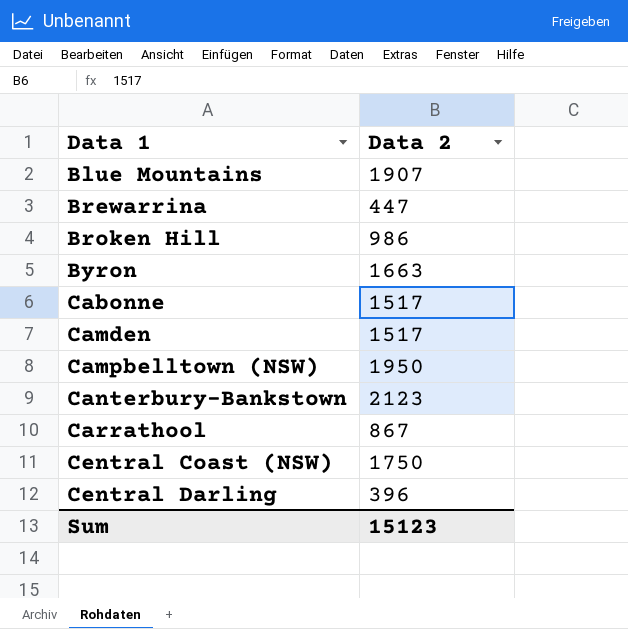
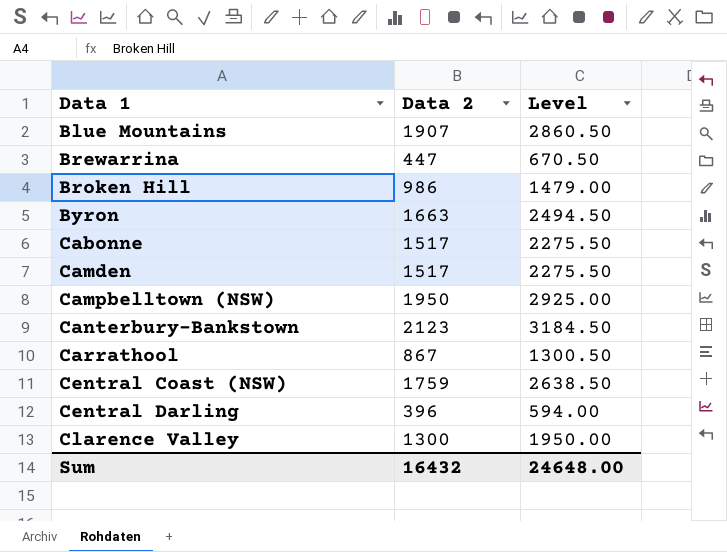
column Level | formula: none -> [Data 2] * 1.5
Central Coast (NSW) | Data 2: 1750 -> 1759
row Clarence Valley: none -> 1300 | 1950.00
Sum | Data 2: 15123 -> 16432

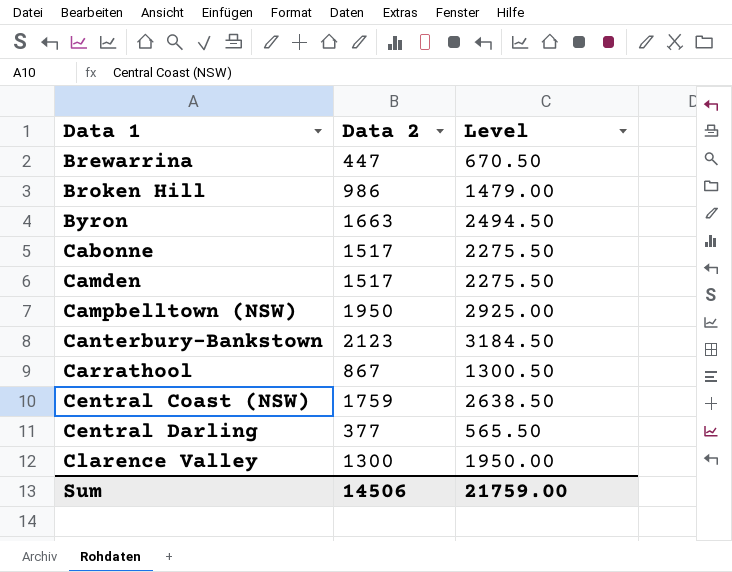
row Blue Mountains: 1907 | 2860.50 -> none
Central Darling | Data 2: 396 -> 377
Central Darling | Level: 594.00 -> 565.50
Sum | Data 2: 16432 -> 14506
Sum | Level: 24648.00 -> 21759.00

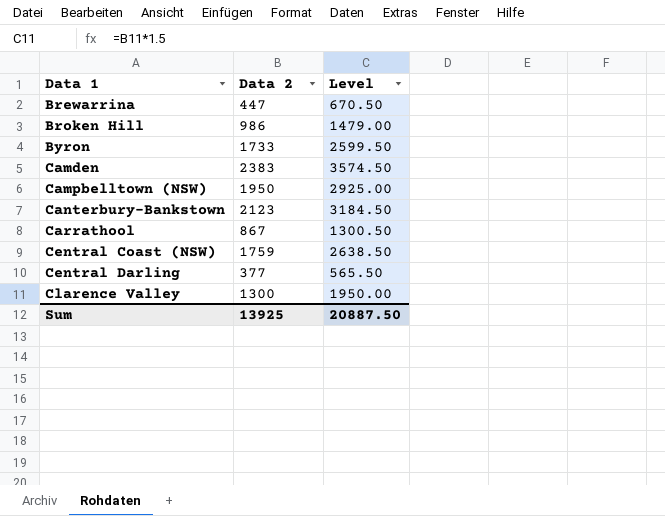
row Cabonne: 1517 | 2275.50 -> none
Byron | Data 2: 1663 -> 1733
Byron | Level: 2494.50 -> 2599.50
Camden | Data 2: 1517 -> 2383
Camden | Level: 2275.50 -> 3574.50
Sum | Data 2: 14506 -> 13925
Sum | Level: 21759.00 -> 20887.50

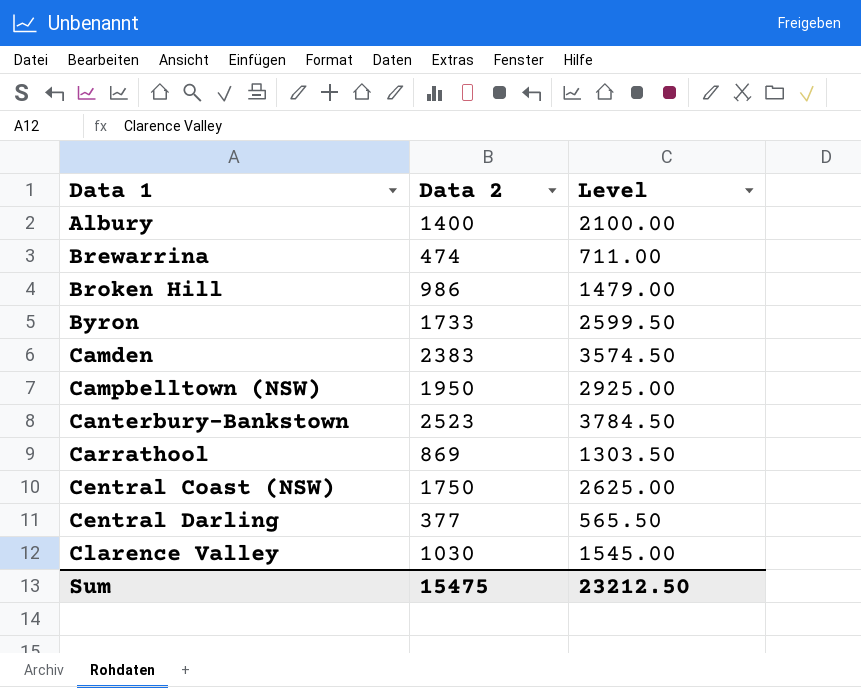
row Albury: none -> 1400 | 2100.00
Brewarrina | Data 2: 447 -> 474
Brewarrina | Level: 670.50 -> 711.00
Canterbury-Bankstown | Data 2: 2123 -> 2523
Canterbury-Bankstown | Level: 3184.50 -> 3784.50
Carrathool | Data 2: 867 -> 869
Carrathool | Level: 1300.50 -> 1303.50
Central Coast (NSW) | Data 2: 1759 -> 1750
Central Coast (NSW) | Level: 2638.50 -> 2625.00
Clarence Valley | Data 2: 1300 -> 1030
Clarence Valley | Level: 1950.00 -> 1545.00
Sum | Data 2: 13925 -> 15475
Sum | Level: 20887.50 -> 23212.50

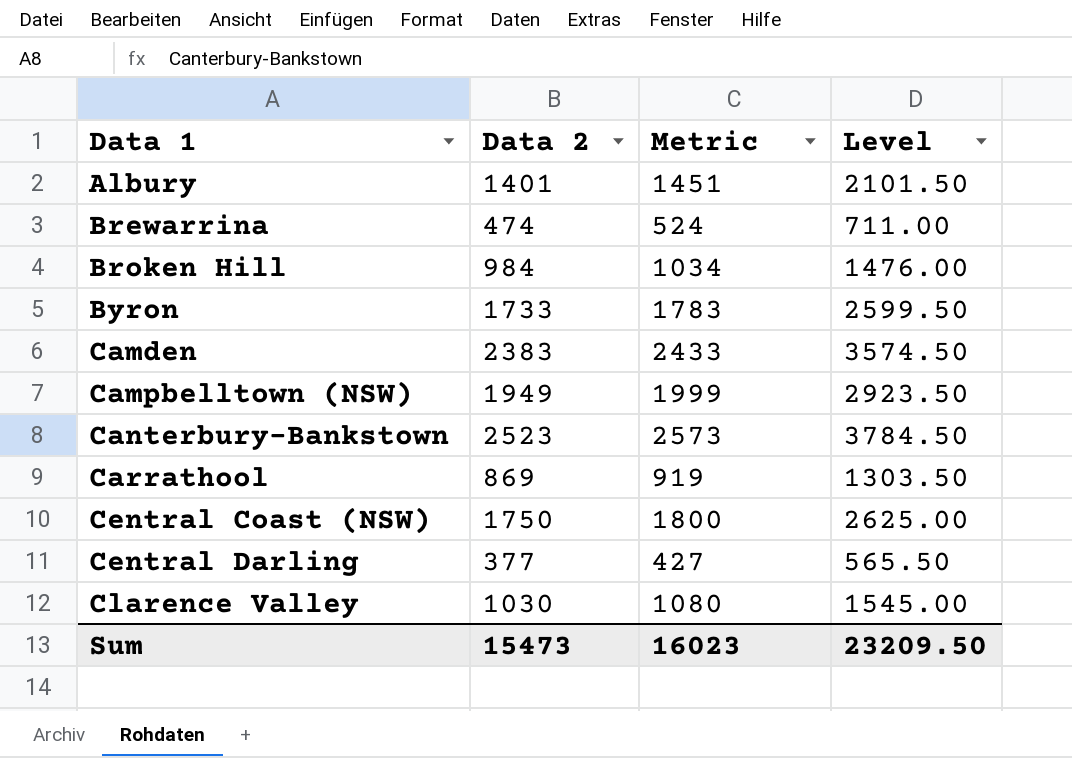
column Metric | formula: none -> [Data 2] + 50
Albury | Data 2: 1400 -> 1401
Albury | Level: 2100.00 -> 2101.50
Broken Hill | Data 2: 986 -> 984
Broken Hill | Level: 1479.00 -> 1476.00
Campbelltown (NSW) | Data 2: 1950 -> 1949
Campbelltown (NSW) | Level: 2925.00 -> 2923.50
Sum | Data 2: 15475 -> 15473
Sum | Level: 23212.50 -> 23209.50

